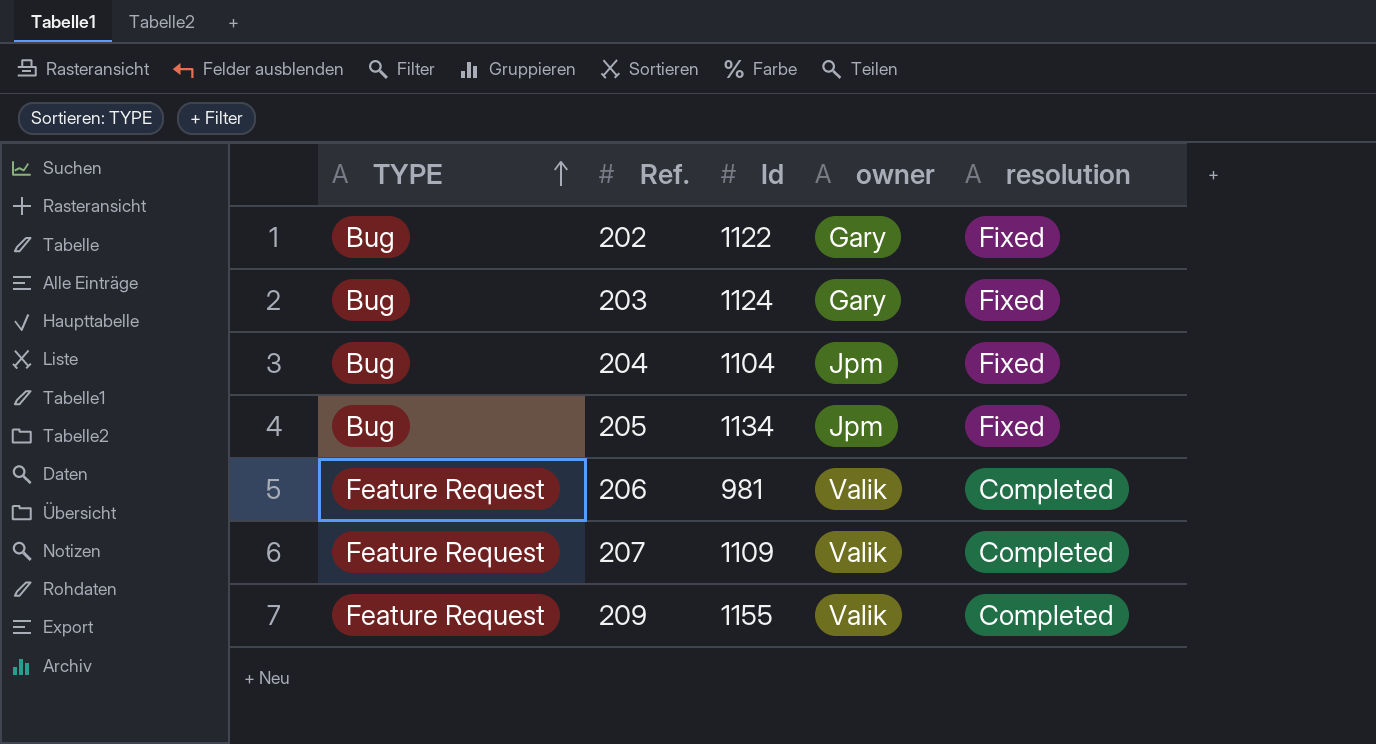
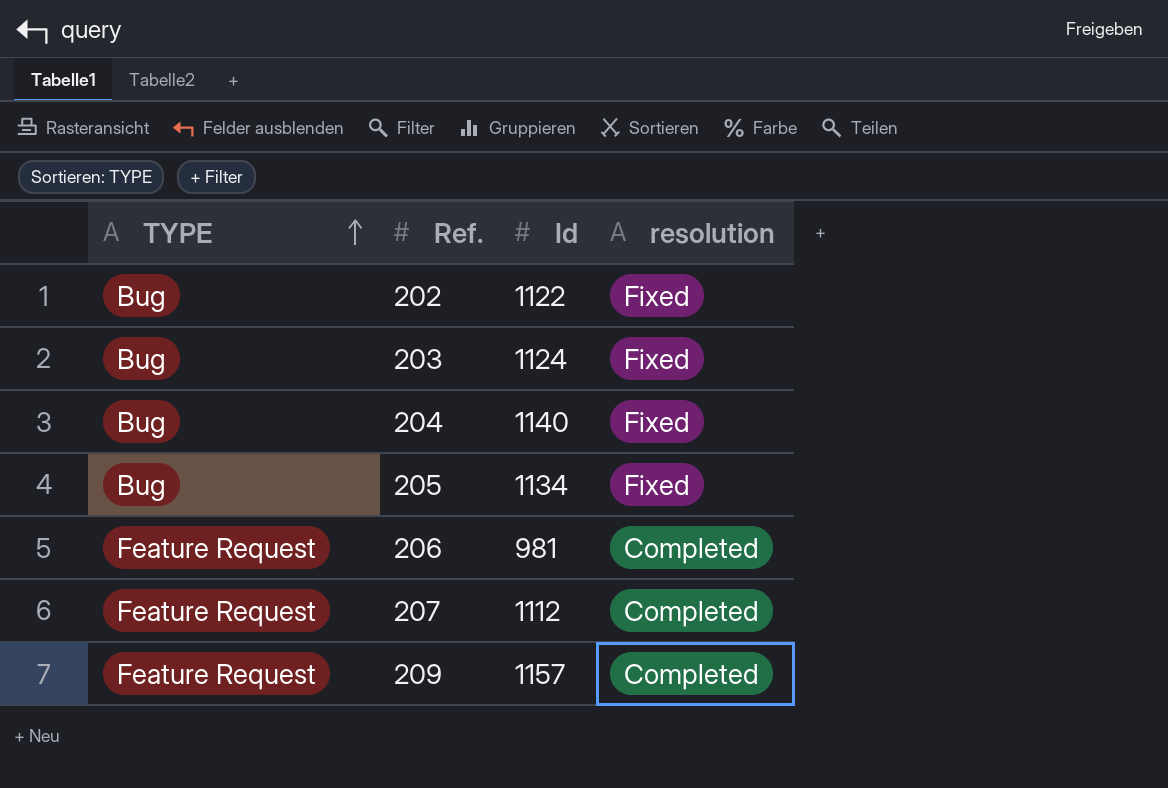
column owner | position: 4 -> none
204 | Id: 1104 -> 1140
207 | Id: 1109 -> 1112
209 | Id: 1155 -> 1157

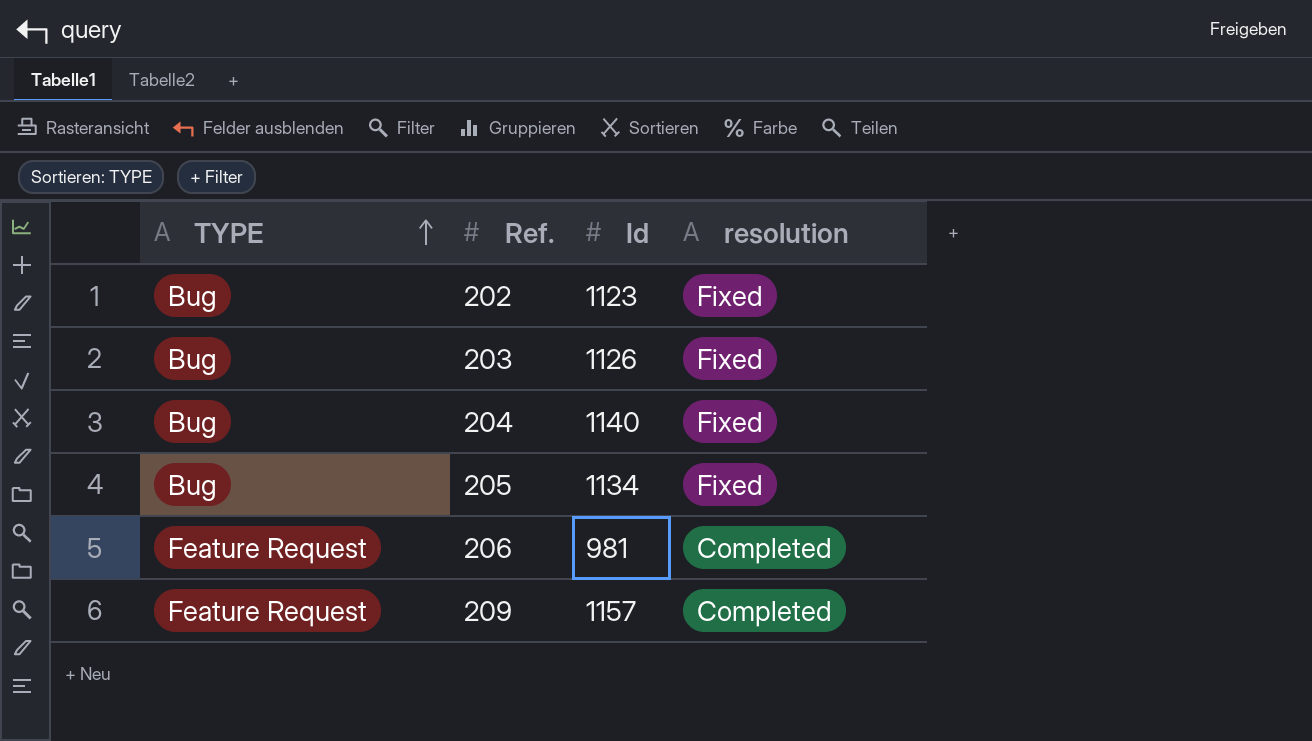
row 207: Feature Request | 1112 | Completed -> none
202 | Id: 1122 -> 1123
203 | Id: 1124 -> 1126

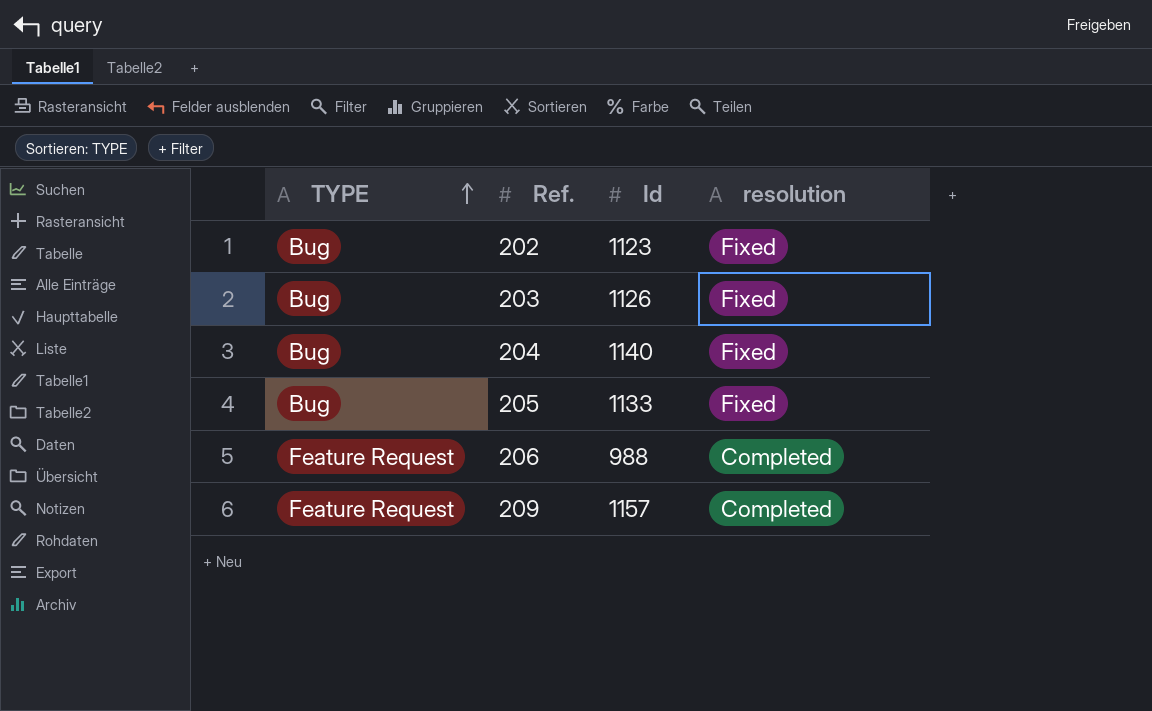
205 | Id: 1134 -> 1133
206 | Id: 981 -> 988

